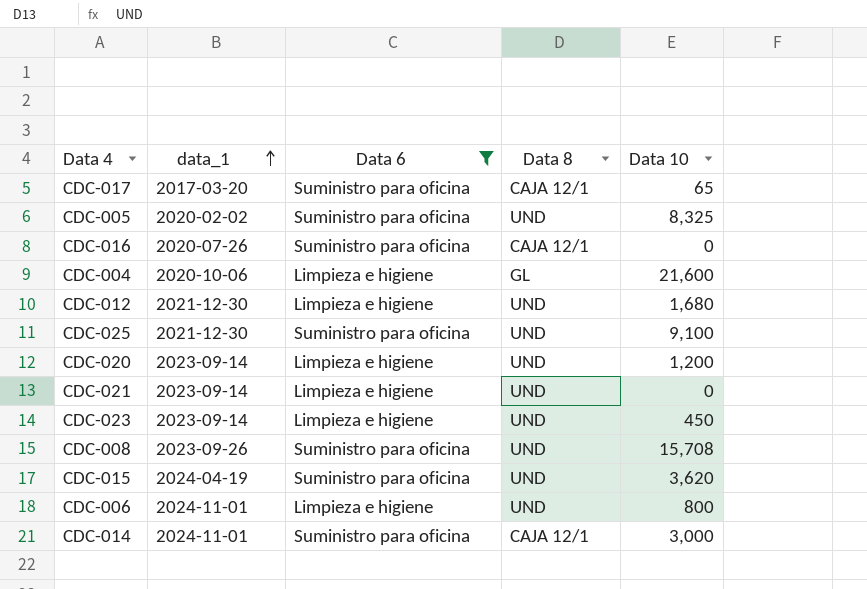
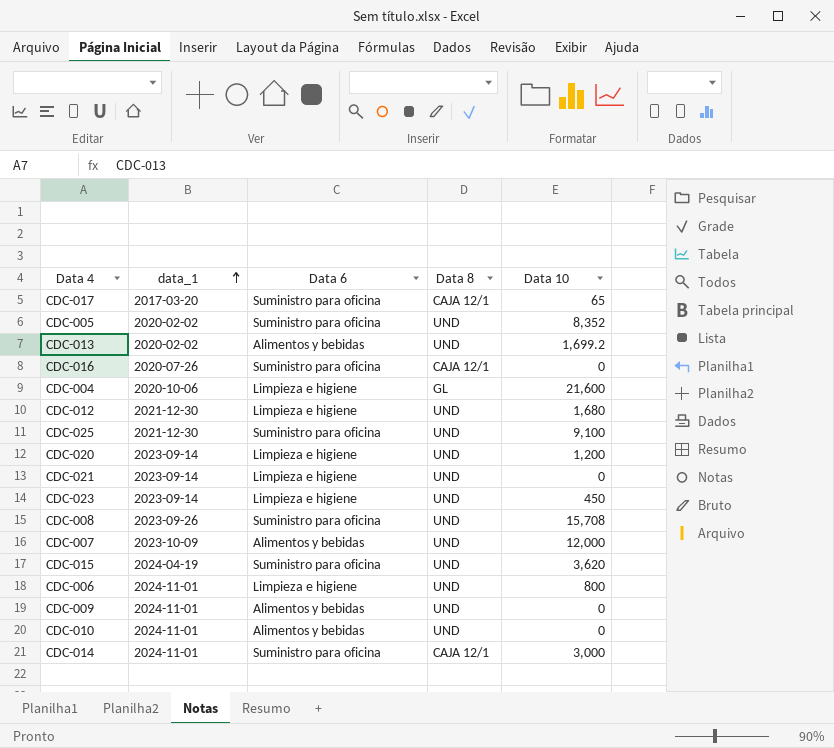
filter: Data 6 != Alimentos y bebidas -> none
CDC-005 | Data 10: 8,325 -> 8,352

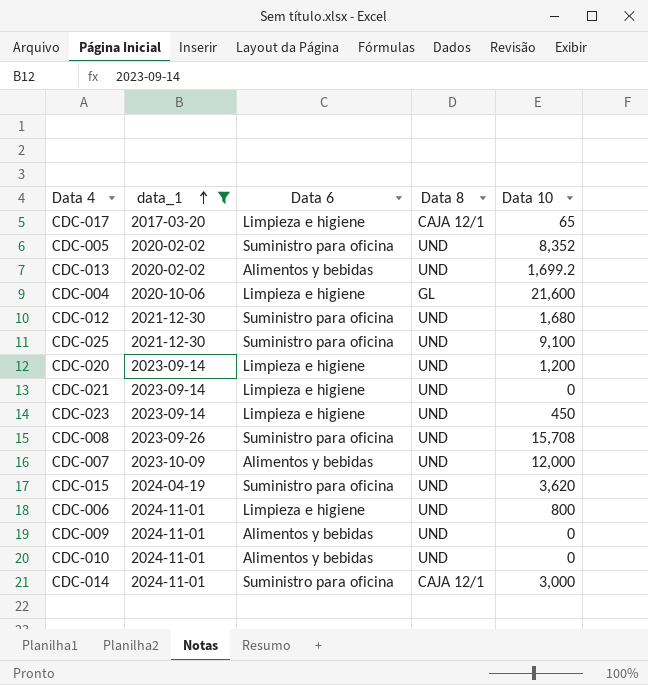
filter: none -> data_1 != 2020-07-26
CDC-017 | Data 6: Suministro para oficina -> Limpieza e higiene
CDC-012 | Data 6: Limpieza e higiene -> Suministro para oficina

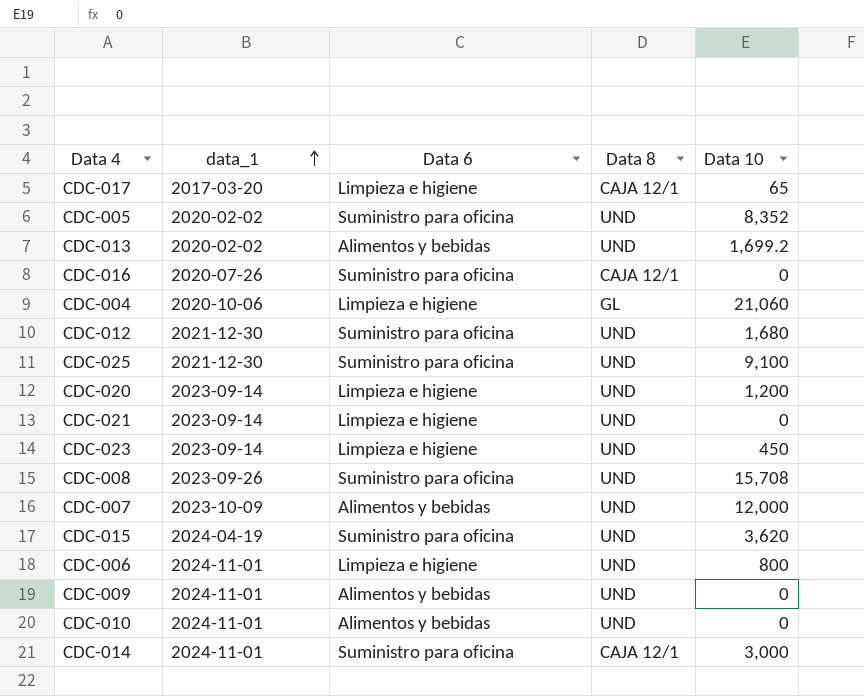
filter: data_1 != 2020-07-26 -> none
CDC-004 | Data 10: 21,600 -> 21,060

